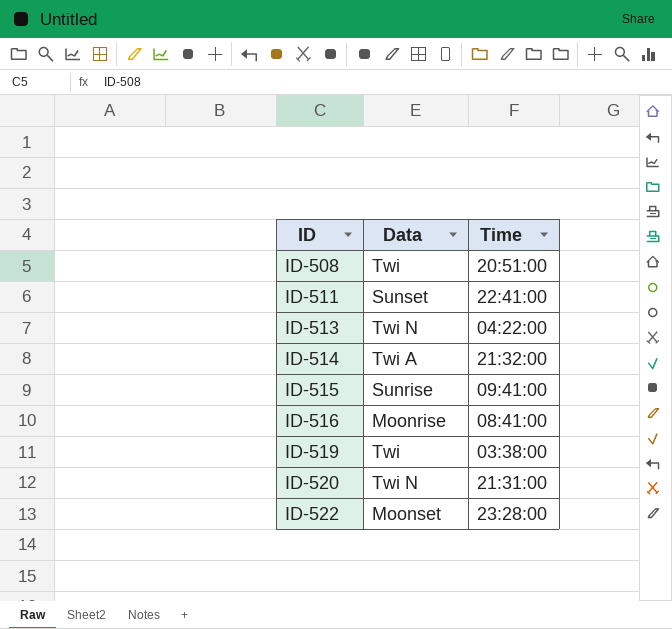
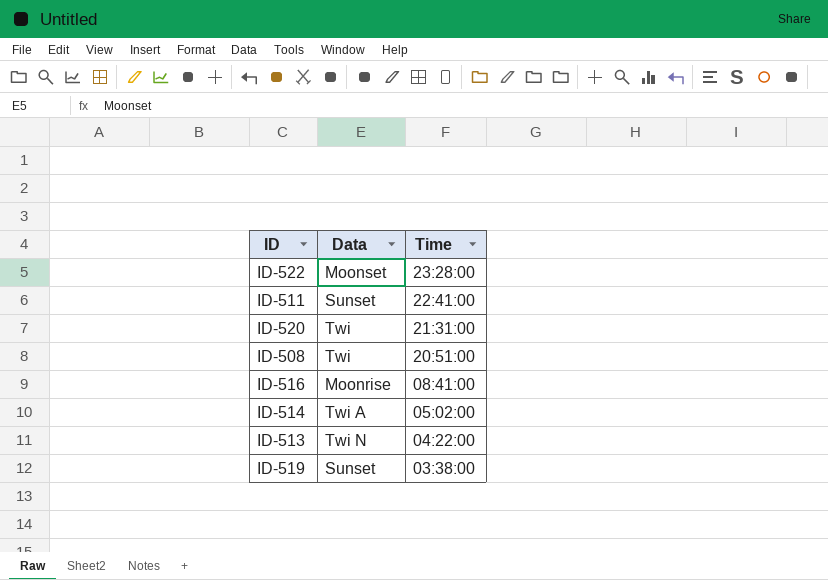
row order: ID ascending -> Time descending
row ID-515: Sunrise | 09:41:00 -> none
ID-520 | Data: Twi N -> Twi
ID-514 | Time: 21:32:00 -> 05:02:00
ID-519 | Data: Twi -> Sunset

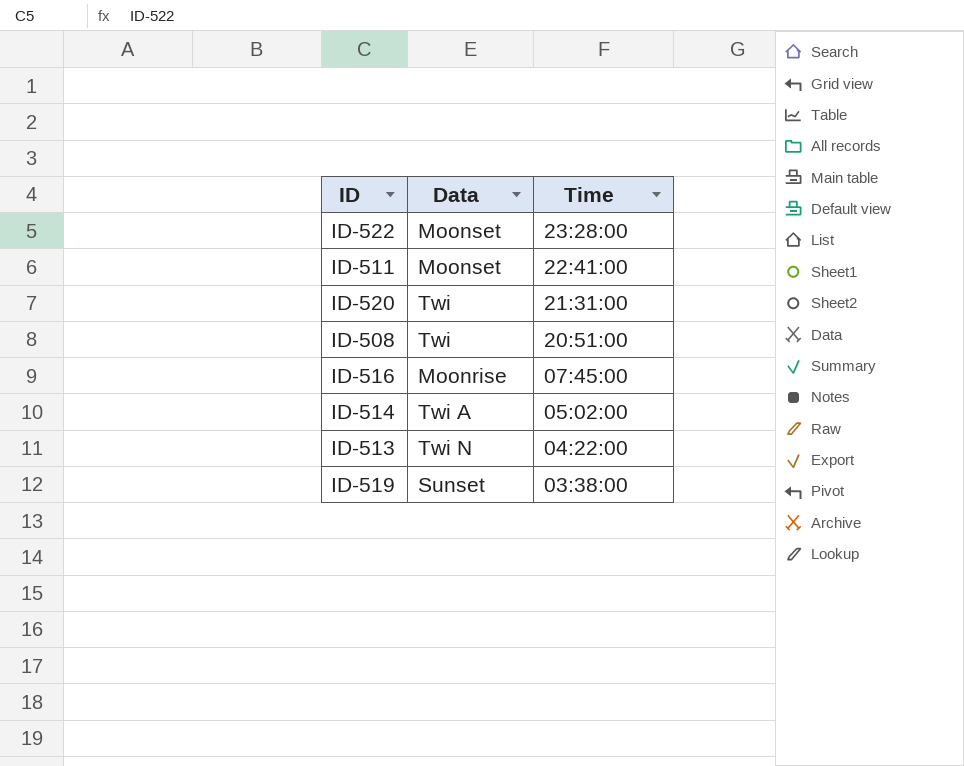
ID-511 | Data: Sunset -> Moonset
ID-516 | Time: 08:41:00 -> 07:45:00

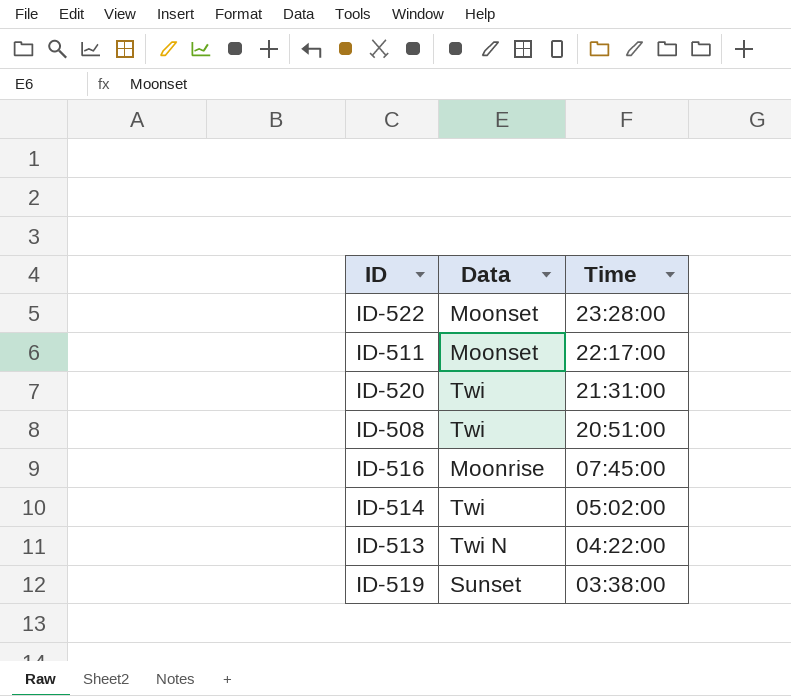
ID-511 | Time: 22:41:00 -> 22:17:00
ID-514 | Data: Twi A -> Twi

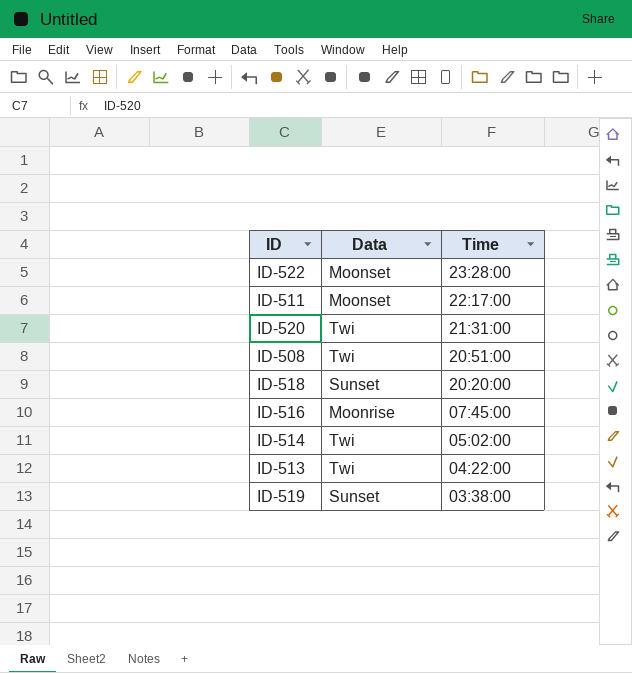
row ID-518: none -> Sunset | 20:20:00
ID-513 | Data: Twi N -> Twi

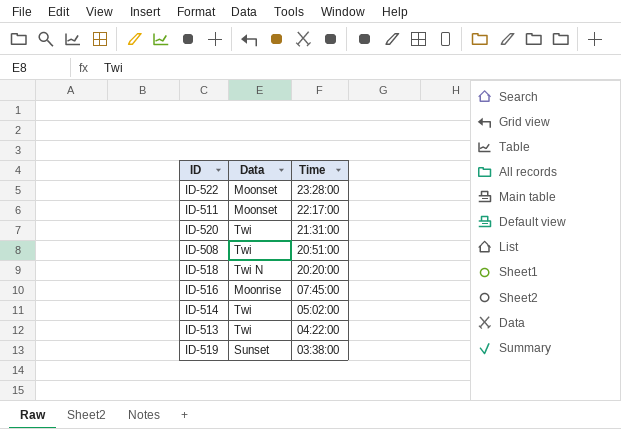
ID-518 | Data: Sunset -> Twi N

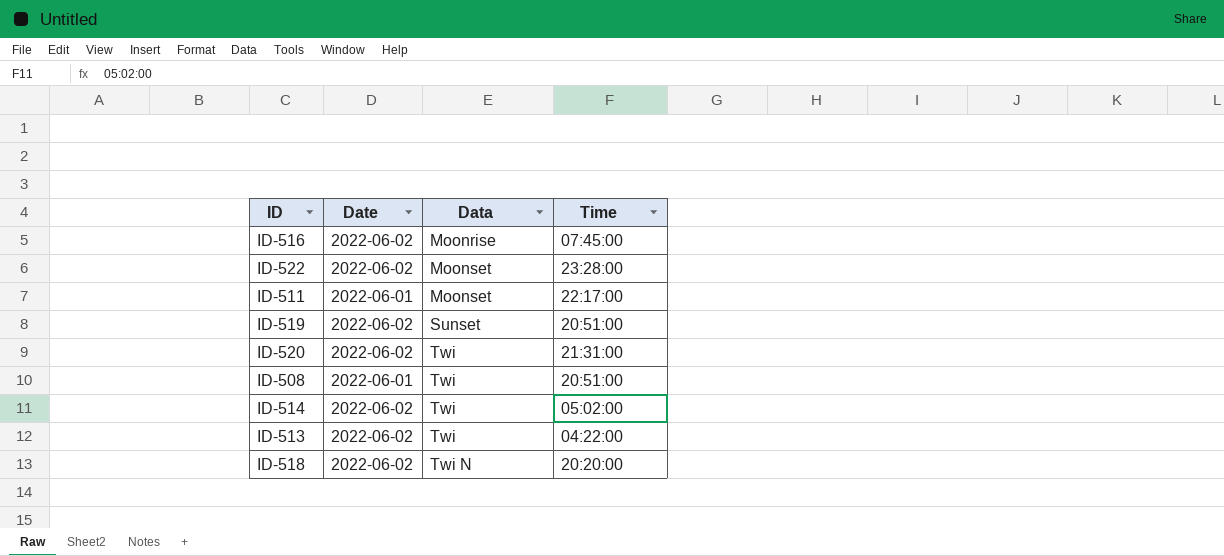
row order: Time descending -> Data ascending
column Date | position: none -> 2
ID-519 | Time: 03:38:00 -> 20:51:00

